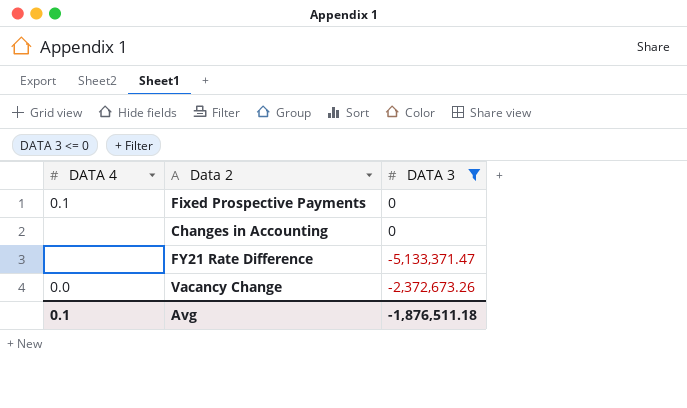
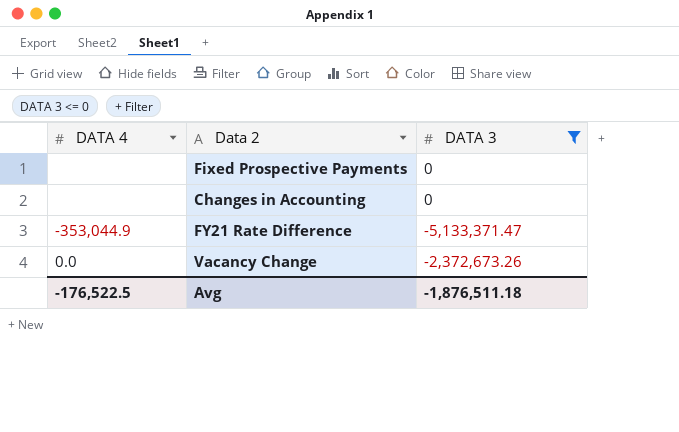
Fixed Prospective Payments | DATA 4: 0.1 -> none
FY21 Rate Difference | DATA 4: none -> -353,044.9
Avg | DATA 4: 0.1 -> -176,522.5

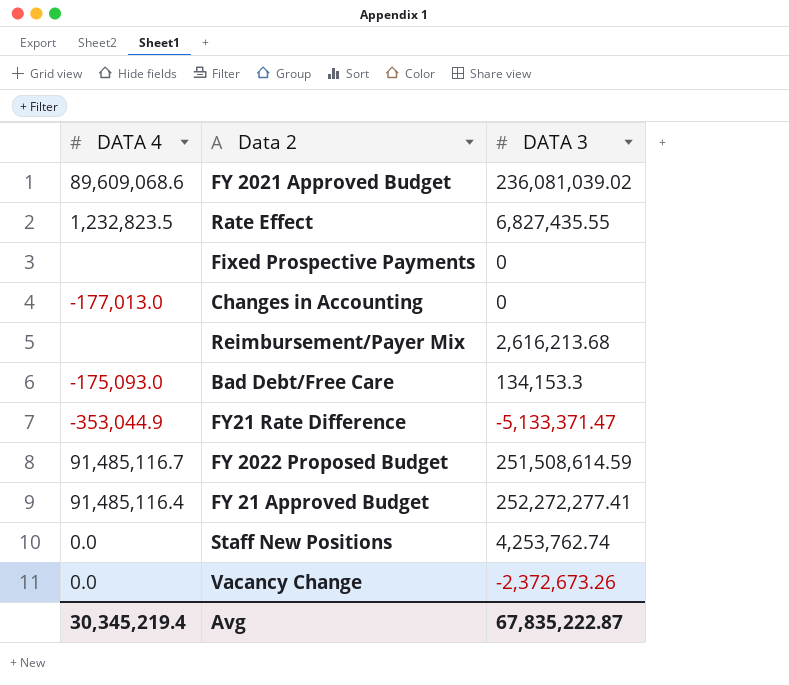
filter: DATA 3 <= 0 -> none
Changes in Accounting | DATA 4: none -> -177,013.0
Avg | DATA 4: -176,522.5 -> 30,345,219.4
Avg | DATA 3: -1,876,511.18 -> 67,835,222.87

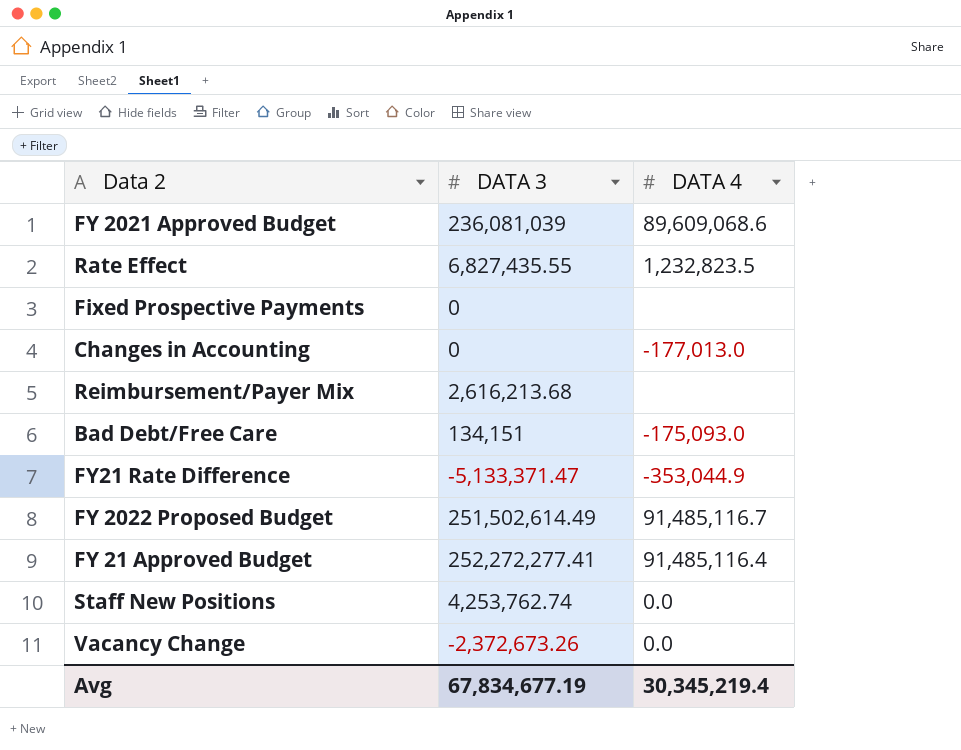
column DATA 4 | position: 1 -> 3
FY 2021 Approved Budget | DATA 3: 236,081,039.02 -> 236,081,039
Bad Debt/Free Care | DATA 3: 134,153.3 -> 134,151
FY 2022 Proposed Budget | DATA 3: 251,508,614.59 -> 251,502,614.49
Avg | DATA 3: 67,835,222.87 -> 67,834,677.19

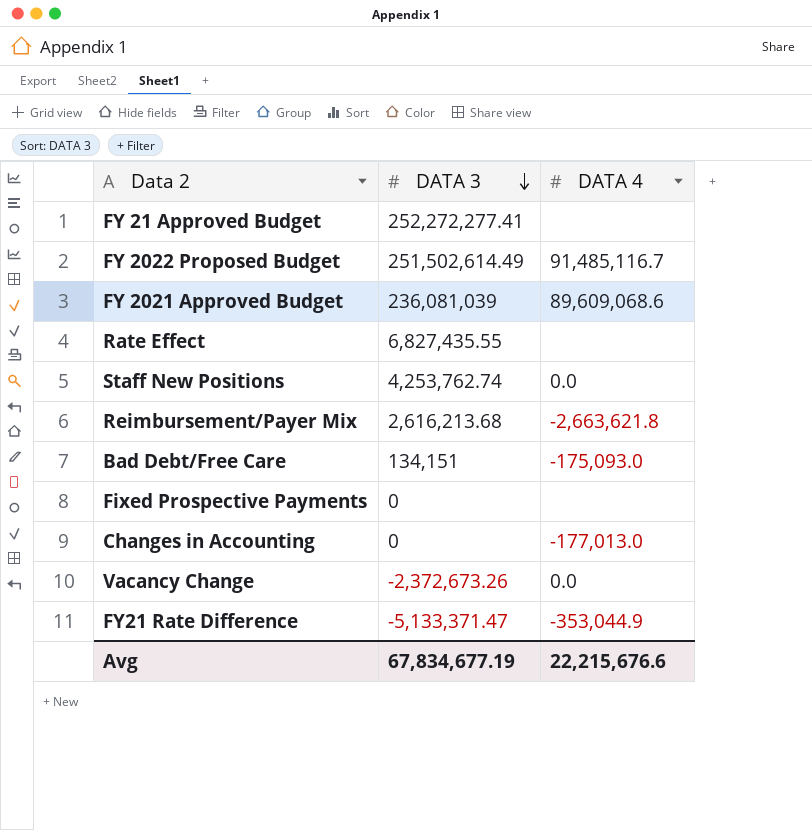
row order: none -> DATA 3 descending
FY 21 Approved Budget | DATA 4: 91,485,116.4 -> none
Rate Effect | DATA 4: 1,232,823.5 -> none
Reimbursement/Payer Mix | DATA 4: none -> -2,663,621.8
Avg | DATA 4: 30,345,219.4 -> 22,215,676.6

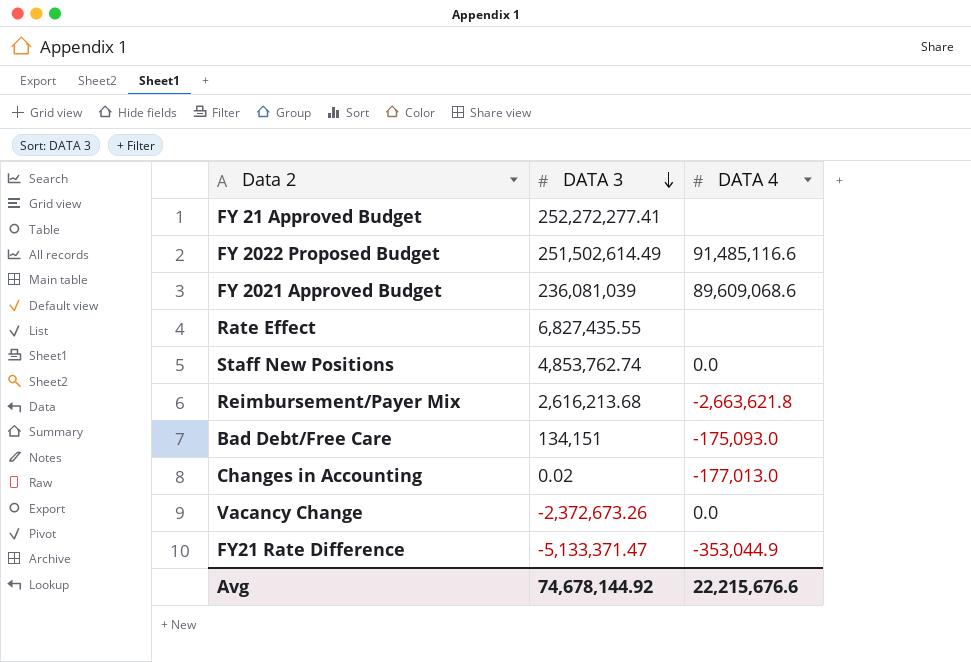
row Fixed Prospective Payments: 0 | none -> none
FY 2022 Proposed Budget | DATA 4: 91,485,116.7 -> 91,485,116.6
Staff New Positions | DATA 3: 4,253,762.74 -> 4,853,762.74
Changes in Accounting | DATA 3: 0 -> 0.02
Avg | DATA 3: 67,834,677.19 -> 74,678,144.92

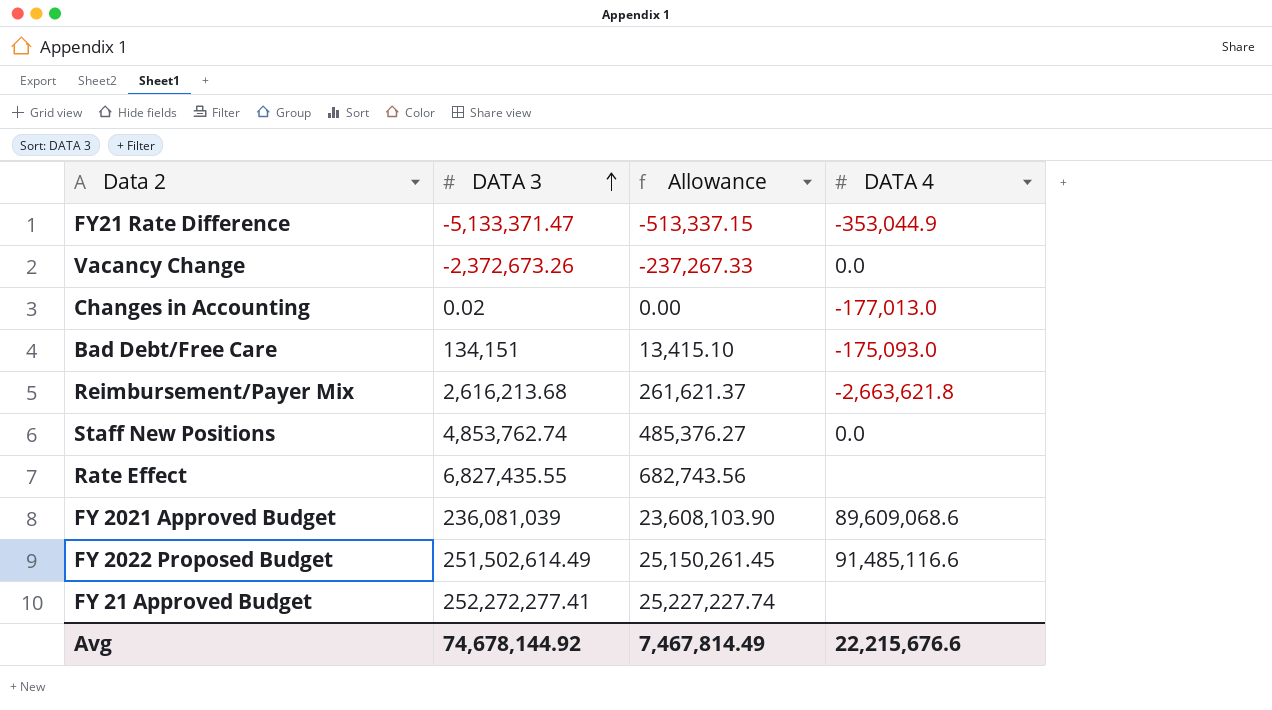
row order: DATA 3 descending -> DATA 3 ascending
column Allowance | formula: none -> [DATA 3] * 0.1

